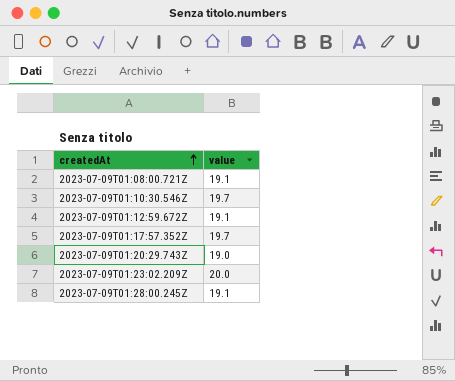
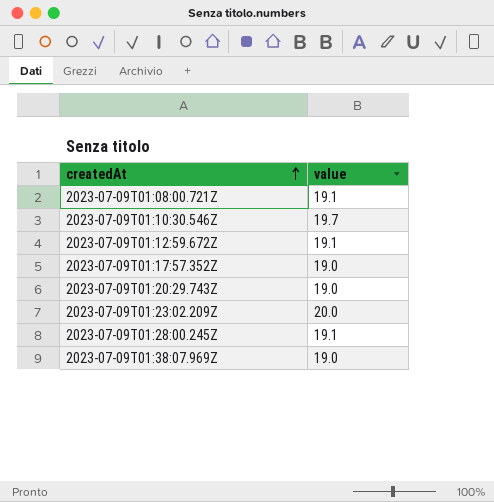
2023-07-09T01:17:57.352Z | value: 19.7 -> 19.0
row 2023-07-09T01:38:07.969Z: none -> 19.0

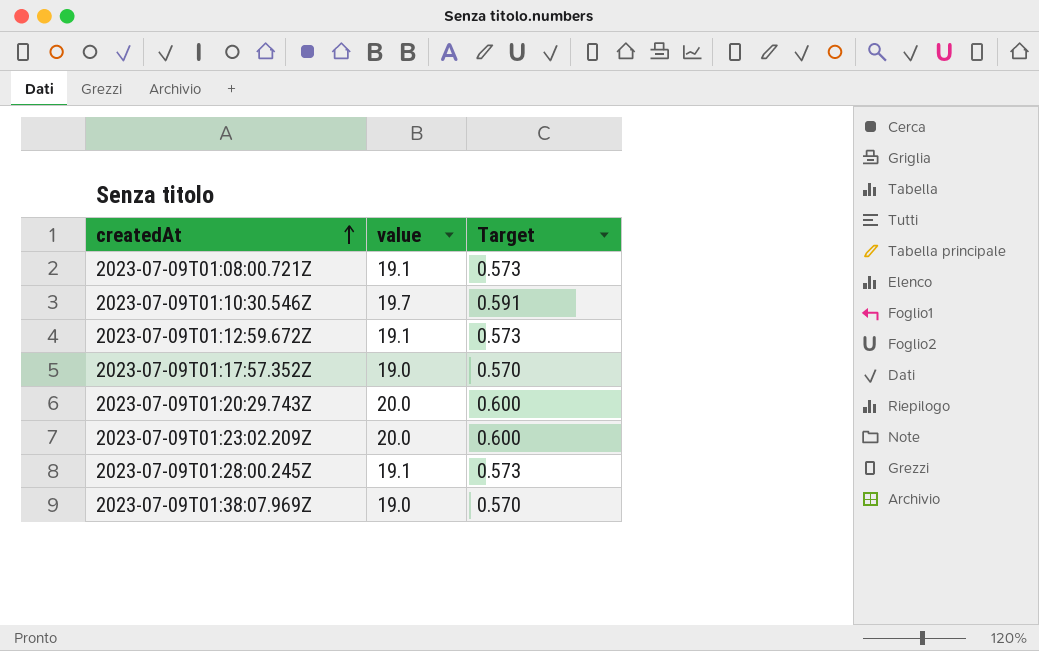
column Target | formula: none -> [value] * 0.03
2023-07-09T01:20:29.743Z | value: 19.0 -> 20.0

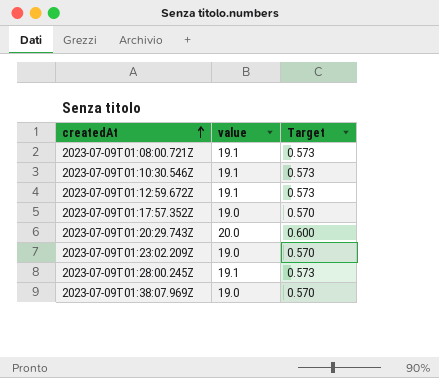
2023-07-09T01:10:30.546Z | value: 19.7 -> 19.1
2023-07-09T01:10:30.546Z | Target: 0.591 -> 0.573
2023-07-09T01:23:02.209Z | value: 20.0 -> 19.0
2023-07-09T01:23:02.209Z | Target: 0.600 -> 0.570

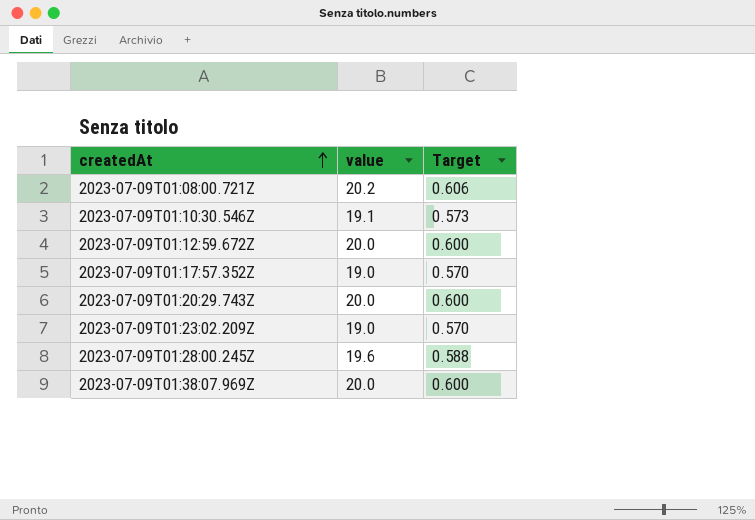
2023-07-09T01:08:00.721Z | value: 19.1 -> 20.2
2023-07-09T01:08:00.721Z | Target: 0.573 -> 0.606
2023-07-09T01:12:59.672Z | value: 19.1 -> 20.0
2023-07-09T01:12:59.672Z | Target: 0.573 -> 0.600
2023-07-09T01:28:00.245Z | value: 19.1 -> 19.6
2023-07-09T01:28:00.245Z | Target: 0.573 -> 0.588
2023-07-09T01:38:07.969Z | value: 19.0 -> 20.0
2023-07-09T01:38:07.969Z | Target: 0.570 -> 0.600

